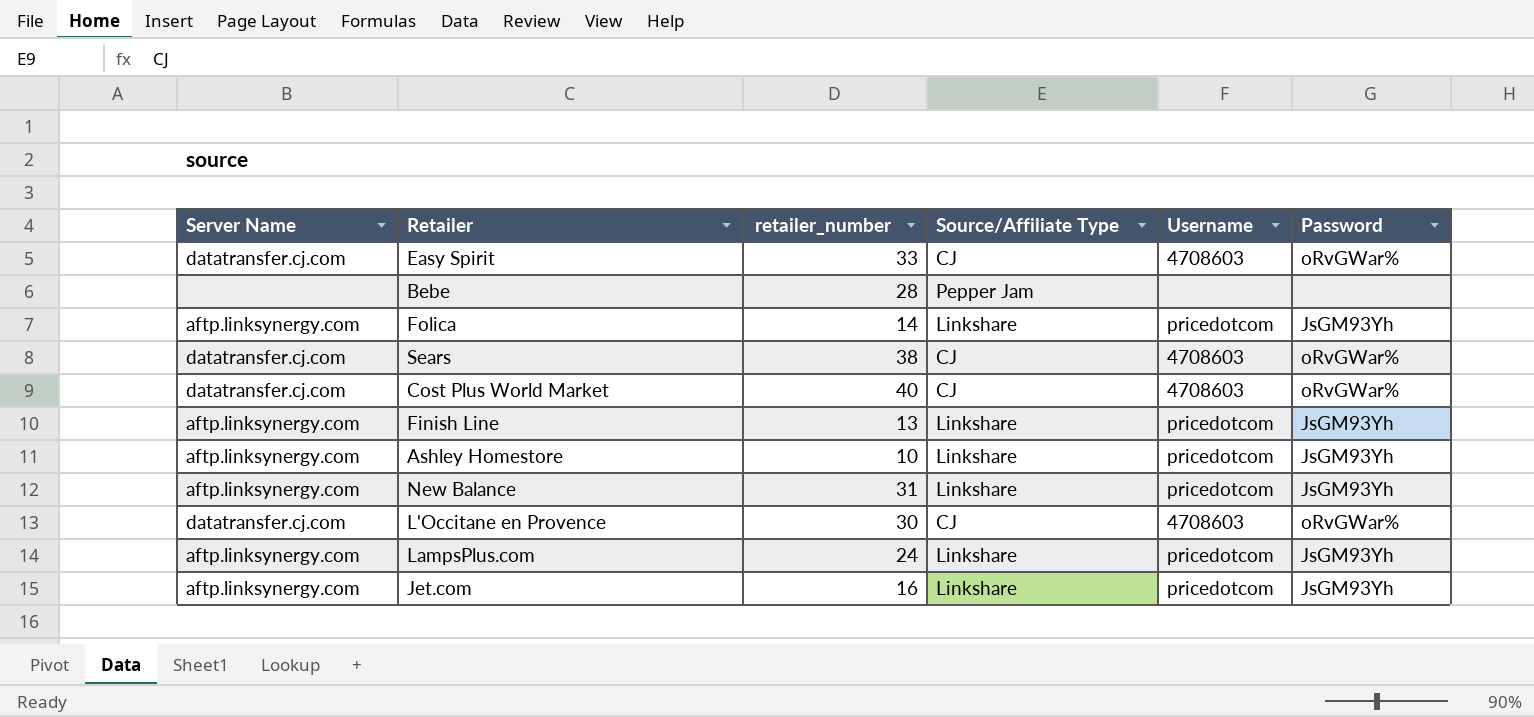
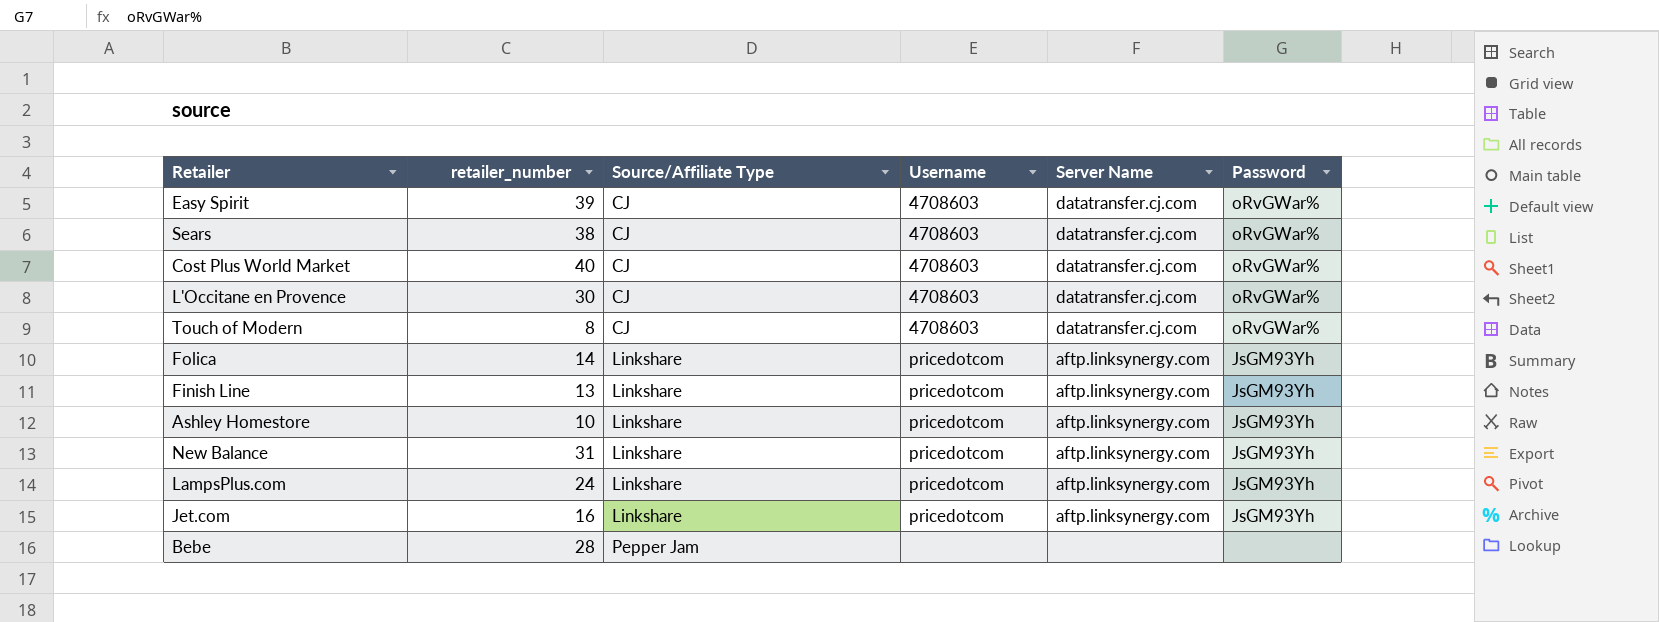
row order: none -> Source/Affiliate Type ascending
column Server Name | position: 1 -> 5
Easy Spirit | retailer_number: 33 -> 39
row Touch of Modern: none -> 8 | CJ | 4708603 | datatransfer.cj.com | oRvGWar%

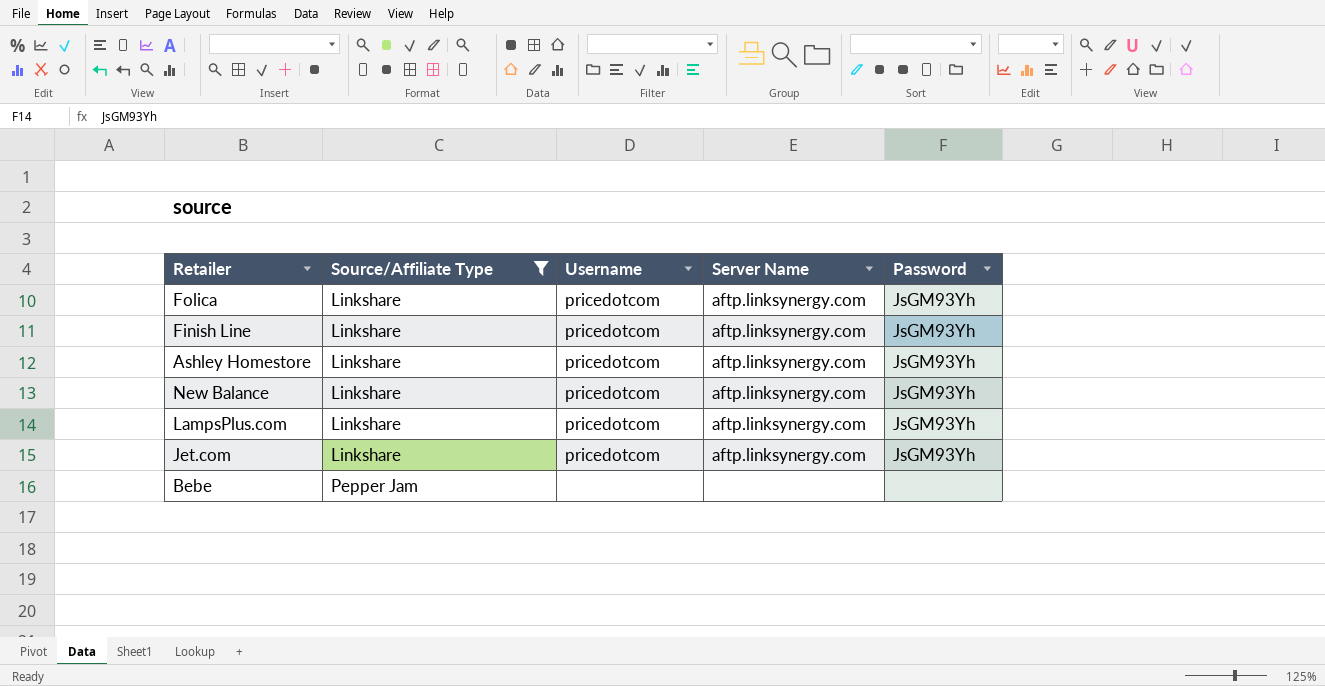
filter: none -> Source/Affiliate Type != CJ
column retailer_number | position: 2 -> none

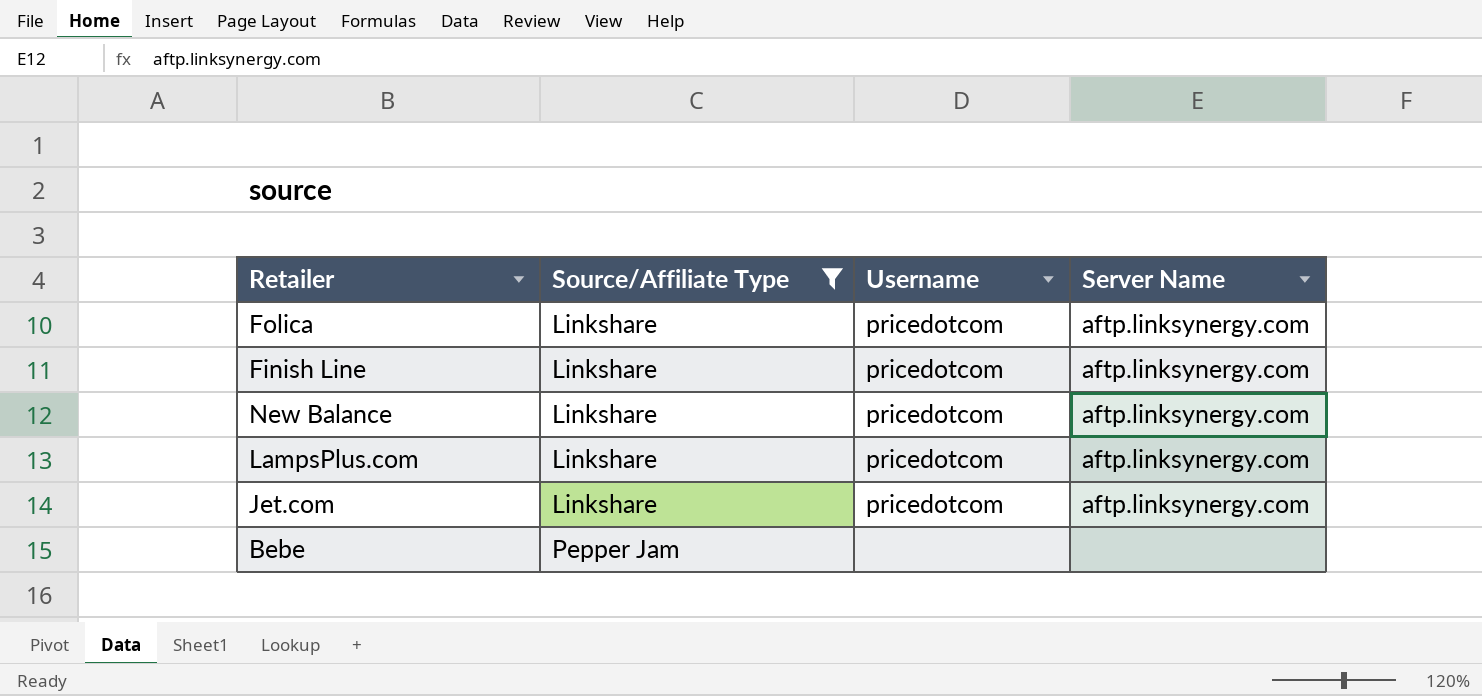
column Password | position: 5 -> none
row Ashley Homestore: Linkshare | pricedotcom | aftp.linksynergy.com | JsGM93Yh -> none

